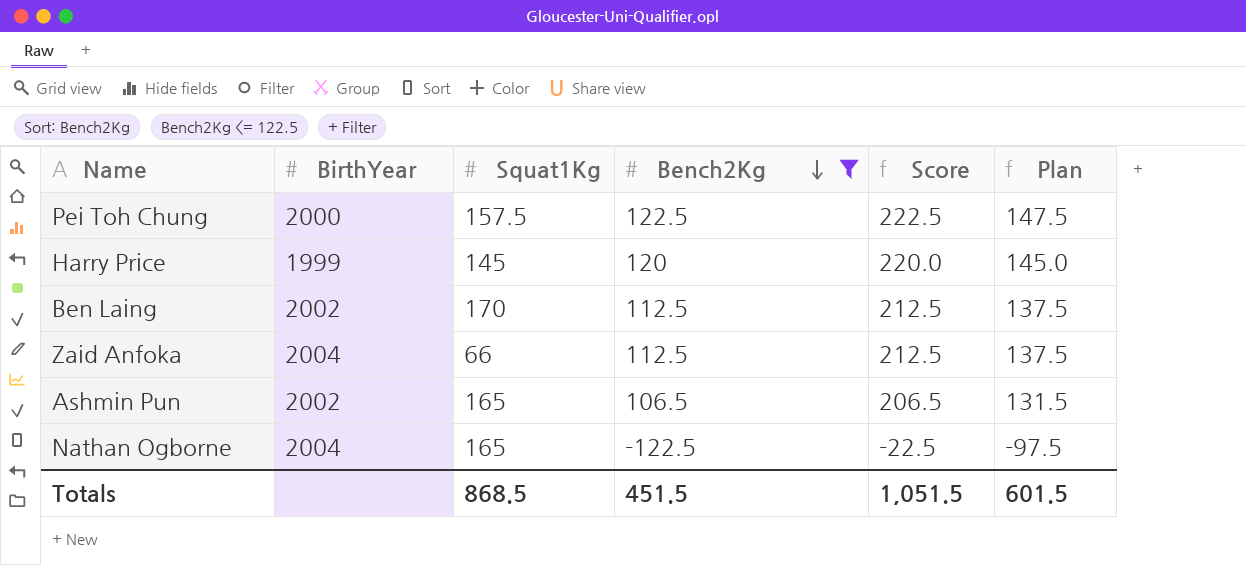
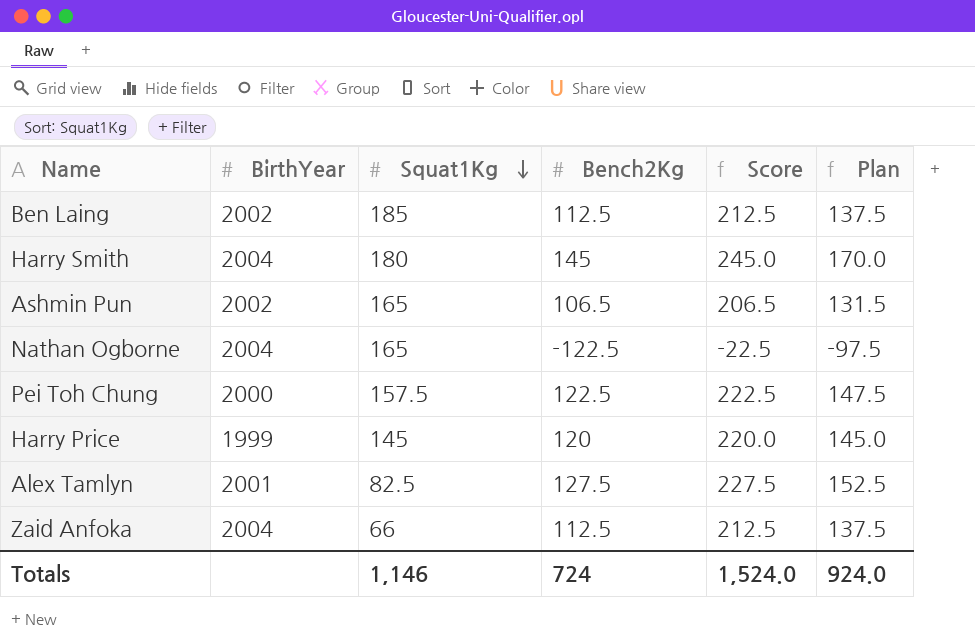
filter: Bench2Kg <= 122.5 -> none
row order: Bench2Kg descending -> Squat1Kg descending
Ben Laing | Squat1Kg: 170 -> 185
Totals | Squat1Kg: 868.5 -> 1,146
Totals | Bench2Kg: 451.5 -> 724
Totals | Score: 1,051.5 -> 1,524.0
Totals | Plan: 601.5 -> 924.0

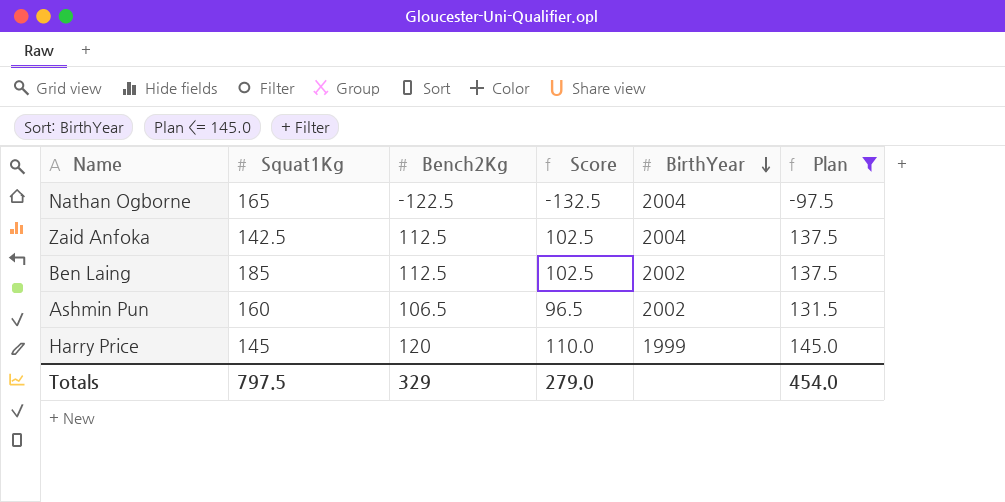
filter: none -> Plan <= 145.0
row order: Squat1Kg descending -> BirthYear descending
column Score | formula: [Bench2Kg] + 100 -> [Bench2Kg] - 10
column BirthYear | position: 2 -> 5
Zaid Anfoka | Squat1Kg: 66 -> 142.5
Ashmin Pun | Squat1Kg: 165 -> 160
Totals | Squat1Kg: 1,146 -> 797.5
Totals | Bench2Kg: 724 -> 329
Totals | Score: 1,524.0 -> 279.0
Totals | Plan: 924.0 -> 454.0

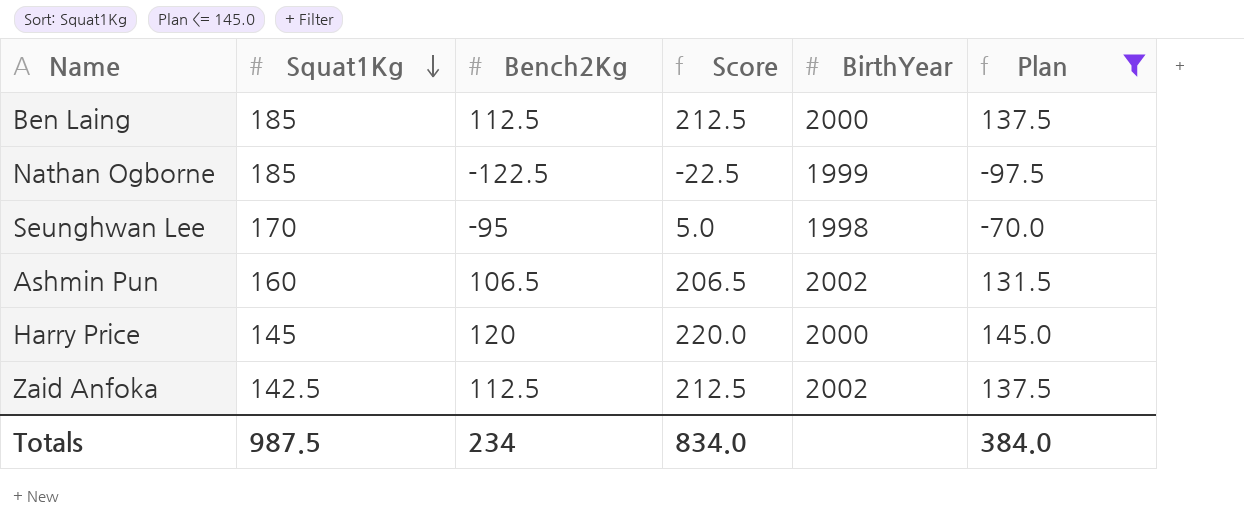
row order: BirthYear descending -> Squat1Kg descending
column Score | formula: [Bench2Kg] - 10 -> [Bench2Kg] + 100
Ben Laing | BirthYear: 2002 -> 2000
Nathan Ogborne | Squat1Kg: 165 -> 185
Nathan Ogborne | BirthYear: 2004 -> 1999
row Seunghwan Lee: none -> 170 | -95 | 5.0 | 1998 | -70.0
Harry Price | BirthYear: 1999 -> 2000
Zaid Anfoka | BirthYear: 2004 -> 2002
Totals | Squat1Kg: 797.5 -> 987.5
Totals | Bench2Kg: 329 -> 234
Totals | Score: 279.0 -> 834.0
Totals | Plan: 454.0 -> 384.0

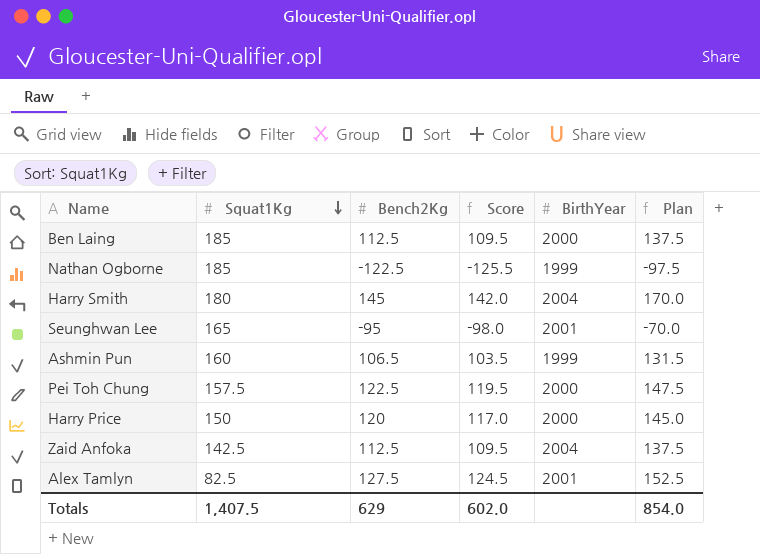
filter: Plan <= 145.0 -> none
column Score | formula: [Bench2Kg] + 100 -> [Bench2Kg] - 3
Seunghwan Lee | Squat1Kg: 170 -> 165
Seunghwan Lee | BirthYear: 1998 -> 2001
Ashmin Pun | BirthYear: 2002 -> 1999
Harry Price | Squat1Kg: 145 -> 150
Zaid Anfoka | BirthYear: 2002 -> 2004
Totals | Squat1Kg: 987.5 -> 1,407.5
Totals | Bench2Kg: 234 -> 629
Totals | Score: 834.0 -> 602.0
Totals | Plan: 384.0 -> 854.0

